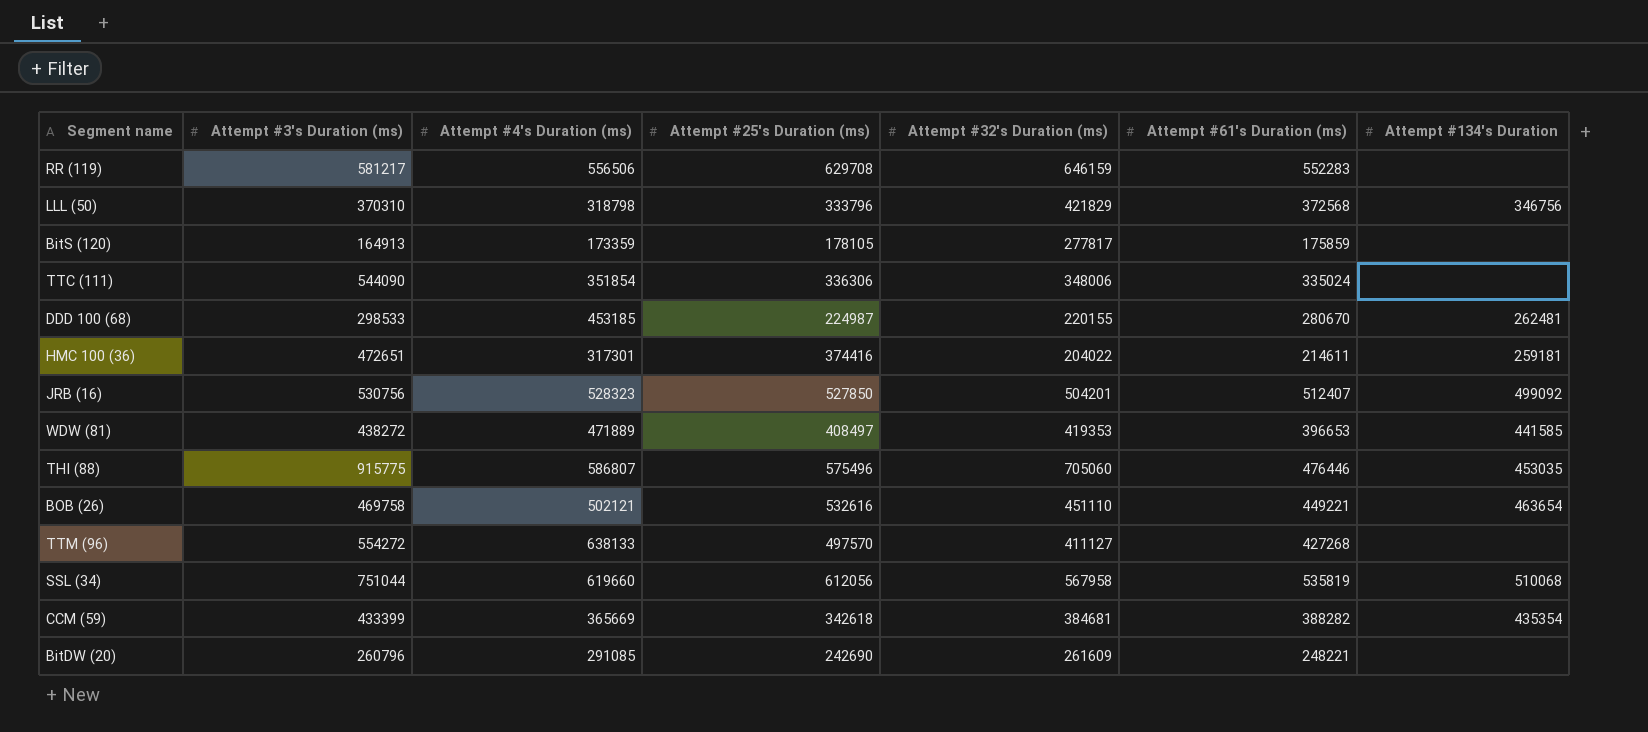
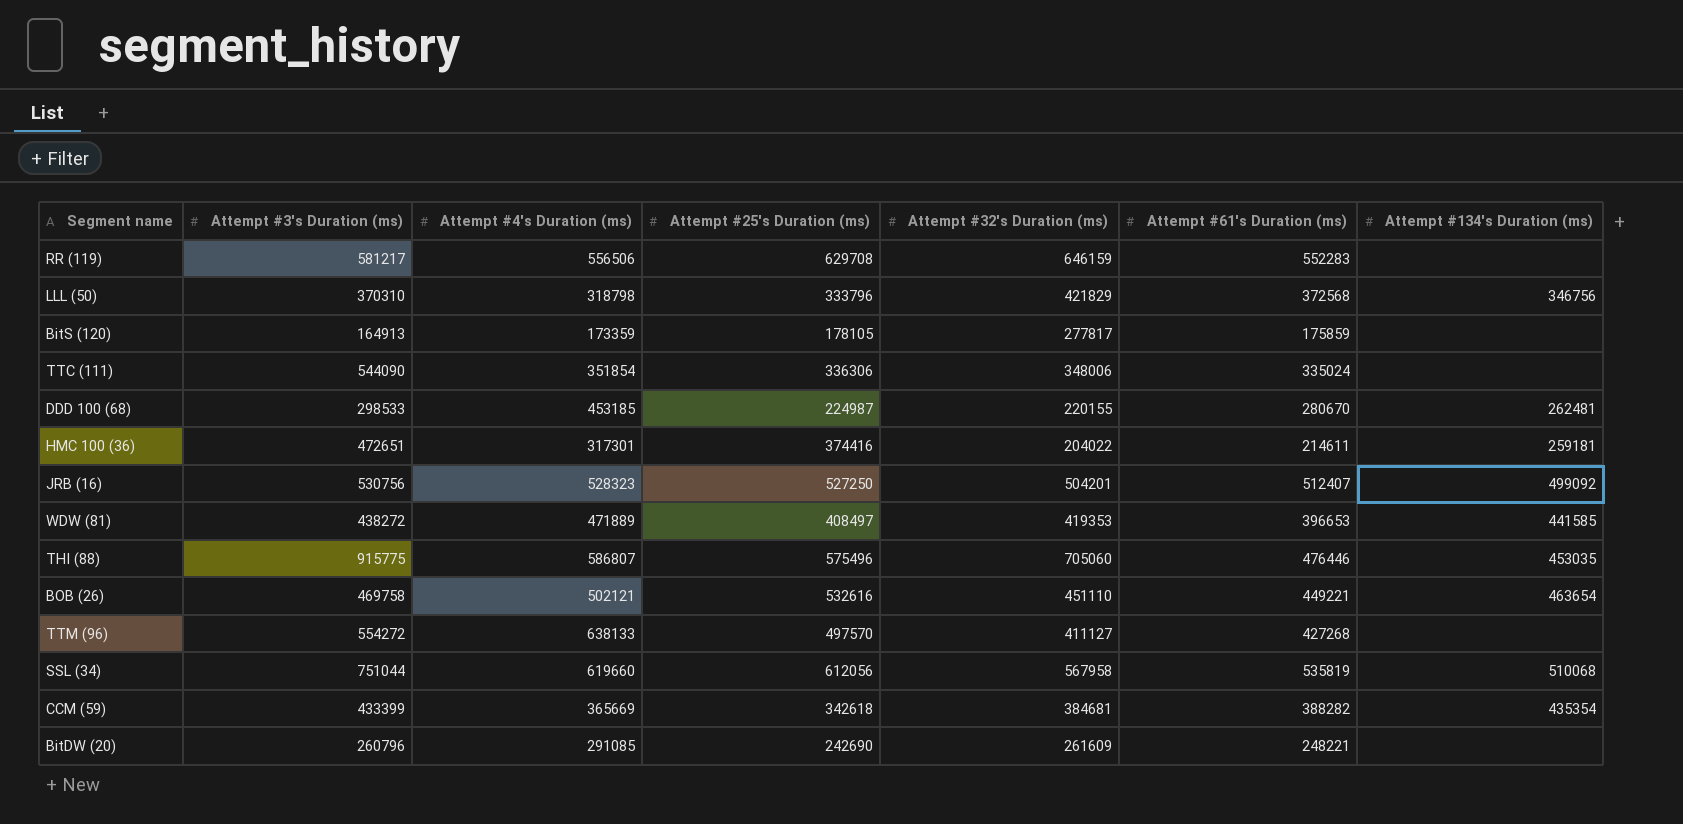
column name: Attempt #134's Duration -> Attempt #134's Duration (ms)
JRB (16) | Attempt #25's Duration (ms): 527850 -> 527250

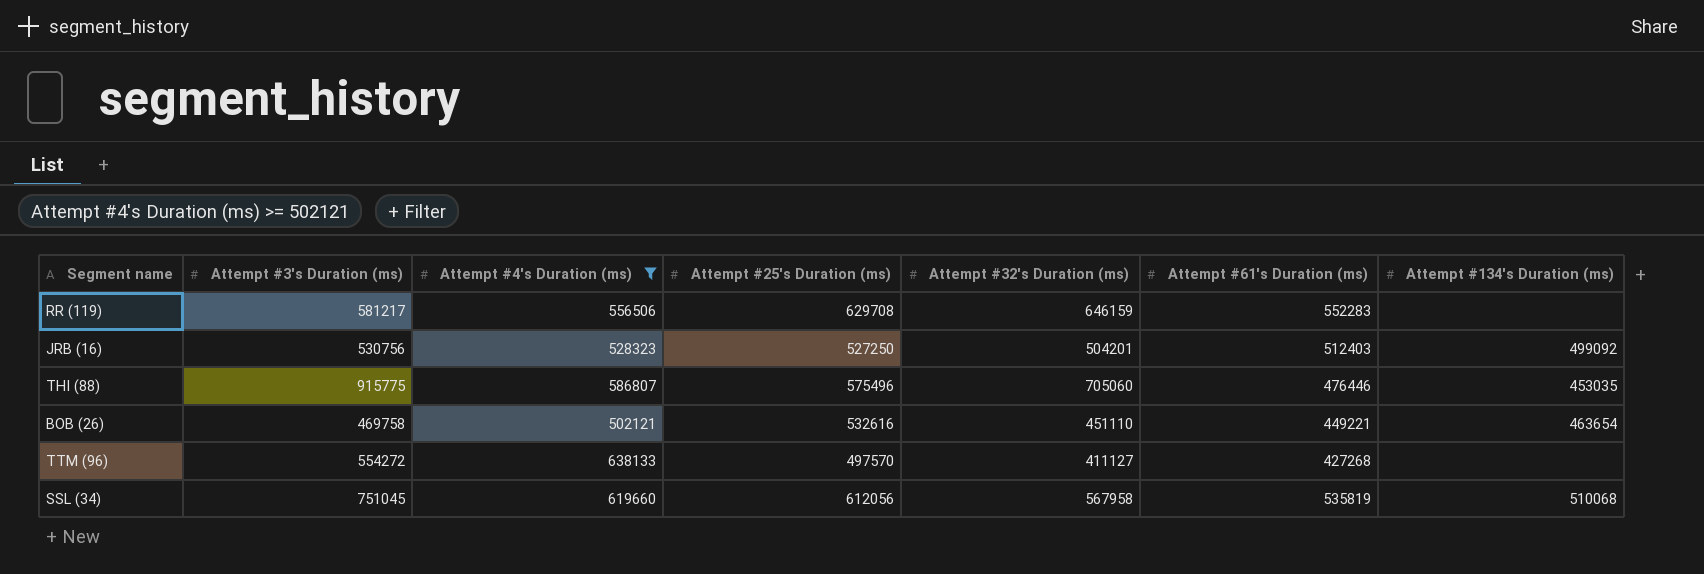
filter: none -> Attempt #4's Duration (ms) >= 502121
JRB (16) | Attempt #61's Duration (ms): 512407 -> 512403
SSL (34) | Attempt #3's Duration (ms): 751044 -> 751045

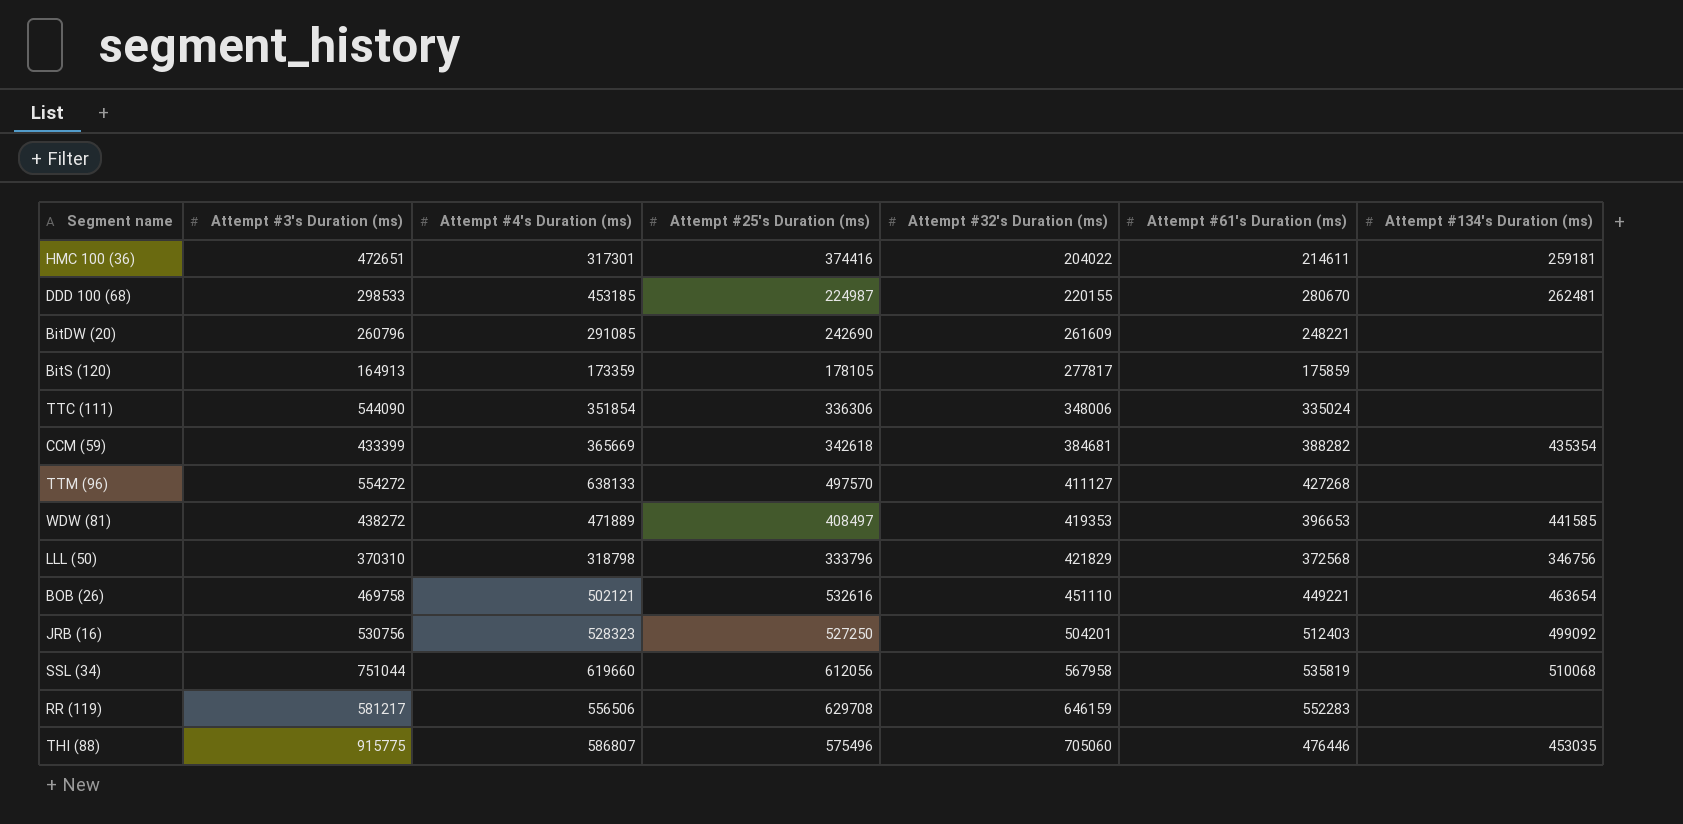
filter: Attempt #4's Duration (ms) >= 502121 -> none
row order: none -> Attempt #32's Duration (ms) ascending
SSL (34) | Attempt #3's Duration (ms): 751045 -> 751044

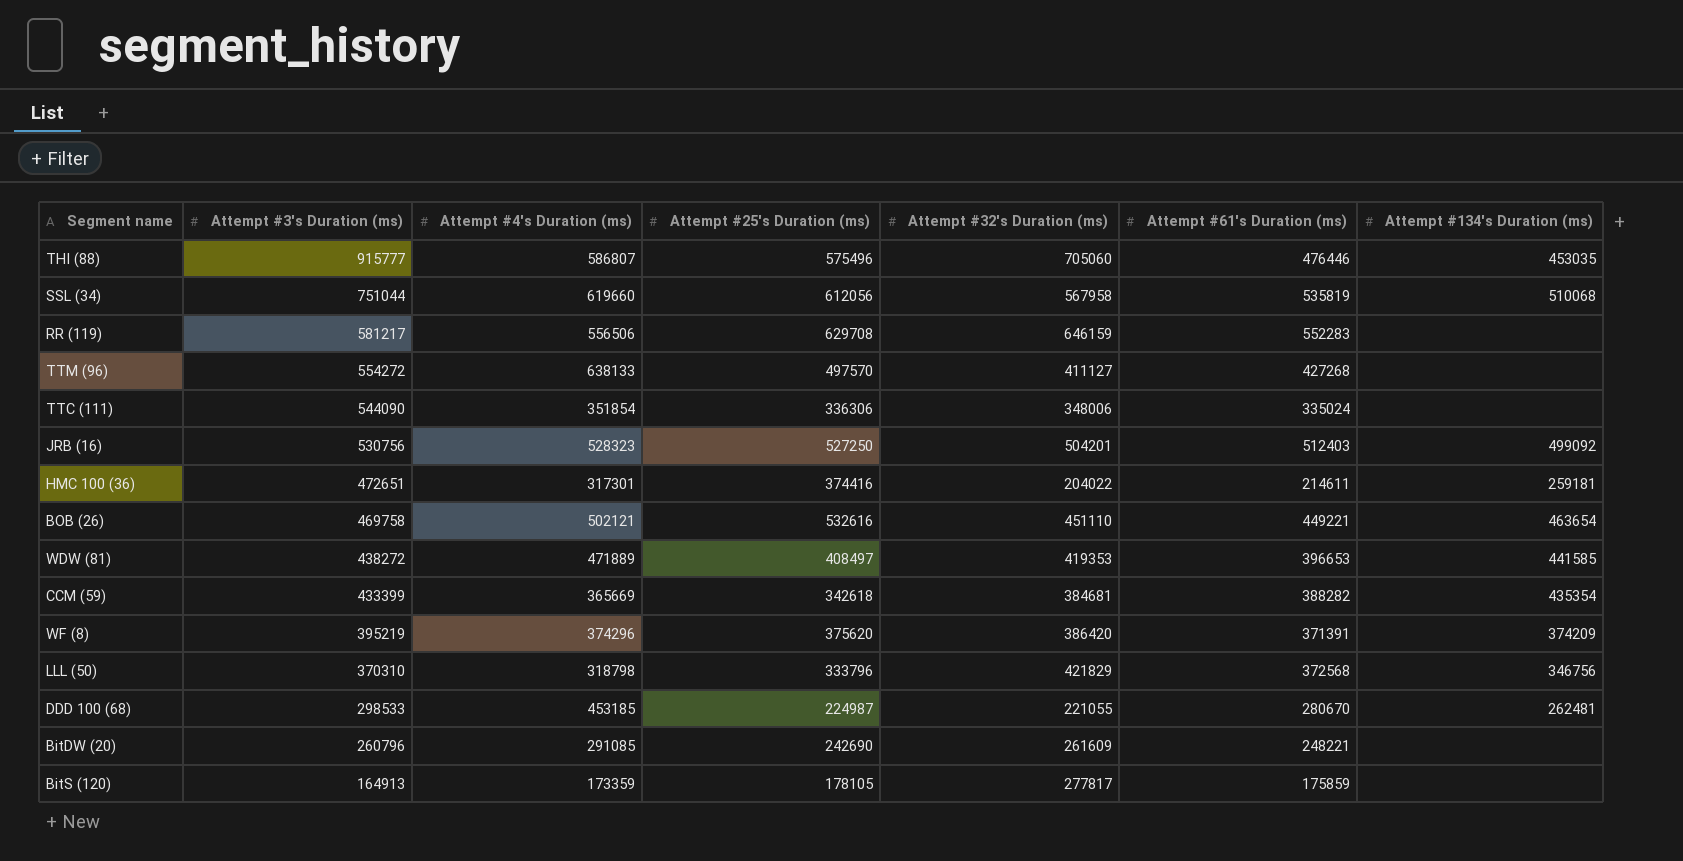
row order: Attempt #32's Duration (ms) ascending -> Attempt #3's Duration (ms) descending
THI (88) | Attempt #3's Duration (ms): 915775 -> 915777
row WF (8): none -> 395219 | 374296 | 375620 | 386420 | 371391 | 374209
DDD 100 (68) | Attempt #32's Duration (ms): 220155 -> 221055

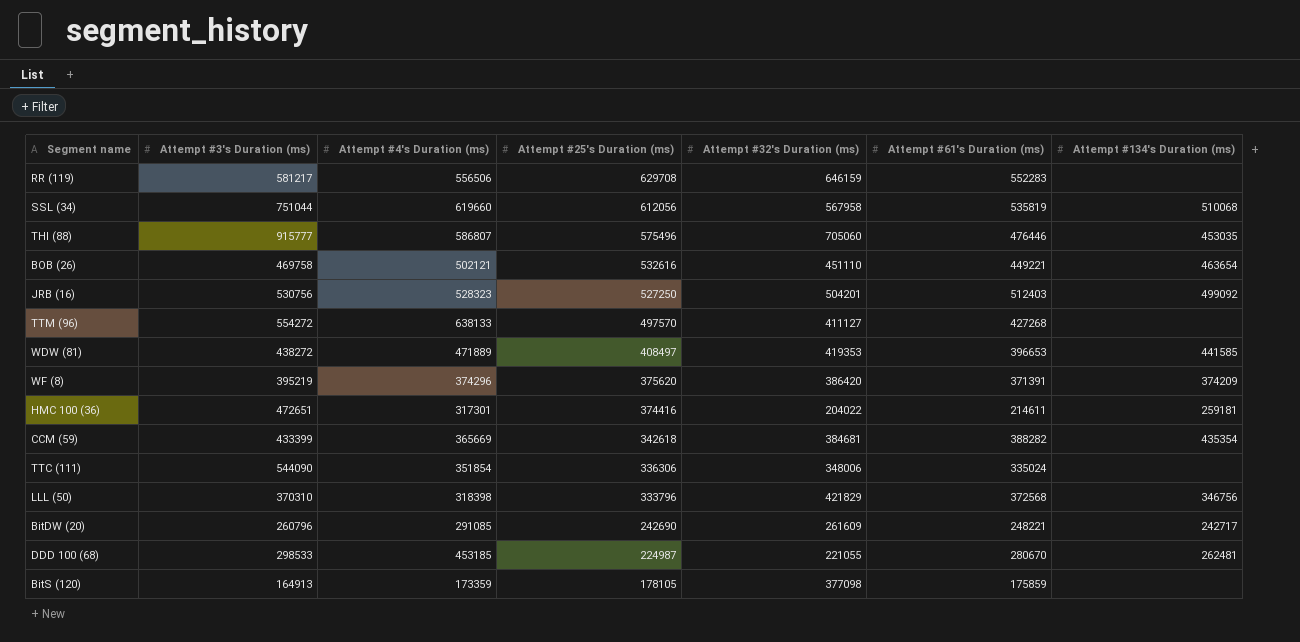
row order: Attempt #3's Duration (ms) descending -> Attempt #25's Duration (ms) descending
LLL (50) | Attempt #4's Duration (ms): 318798 -> 318398
BitDW (20) | Attempt #134's Duration (ms): none -> 242717
BitS (120) | Attempt #32's Duration (ms): 277817 -> 377098

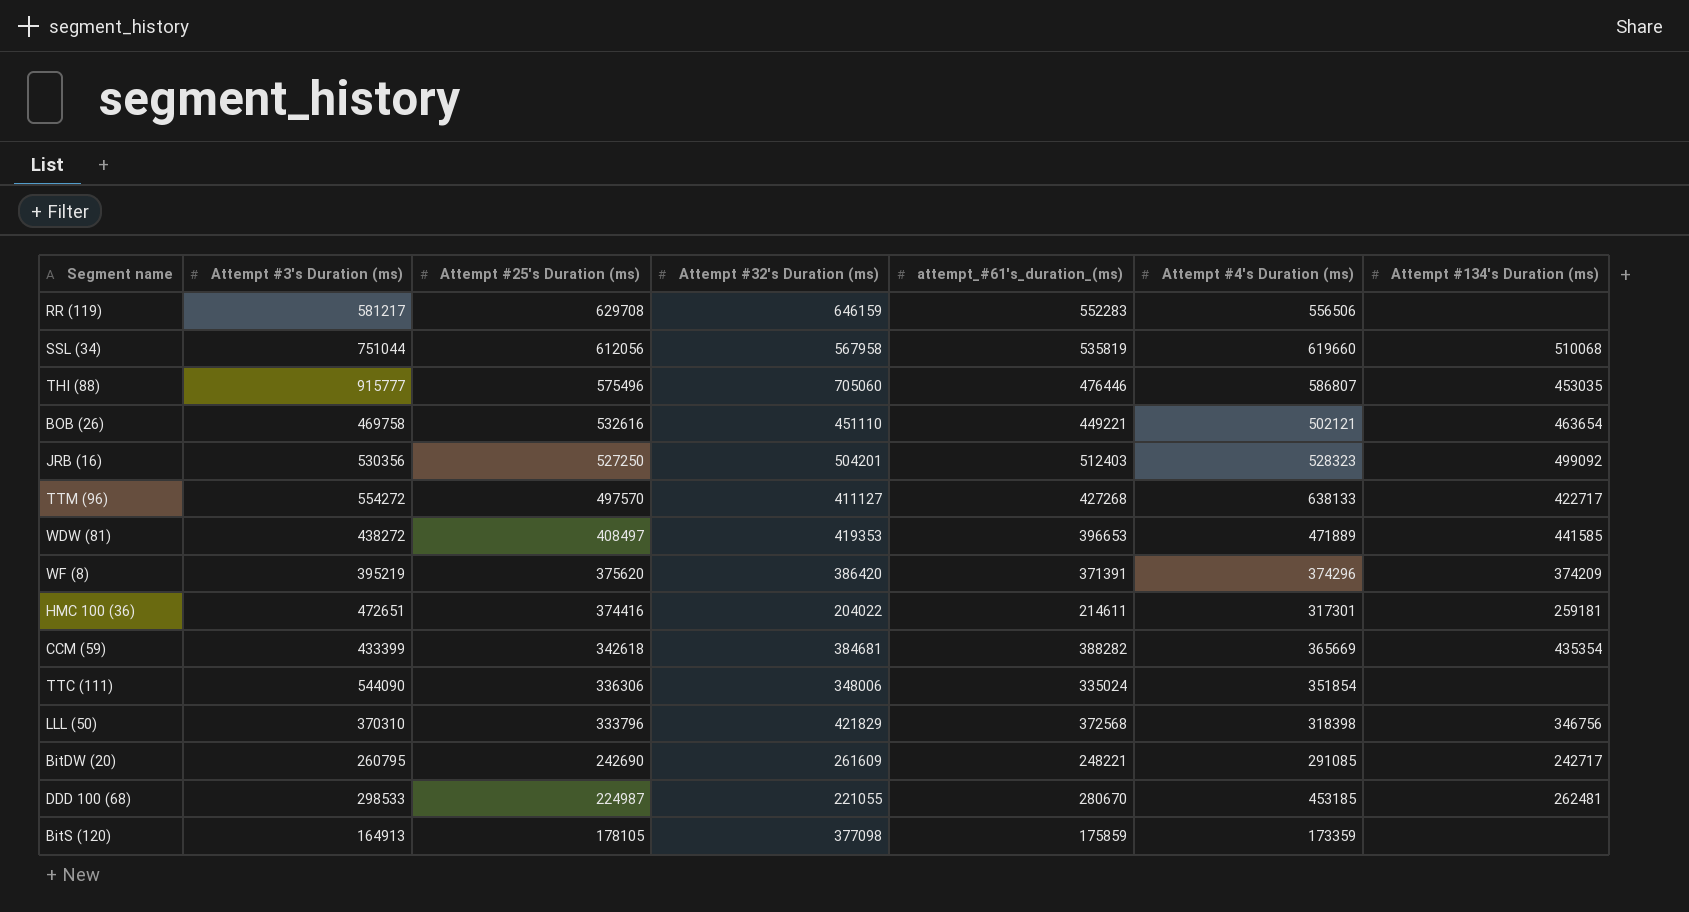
column name: Attempt #61's Duration (ms) -> attempt_#61's_duration_(ms)
column Attempt #4's Duration (ms) | position: 3 -> 6
JRB (16) | Attempt #3's Duration (ms): 530756 -> 530356
TTM (96) | Attempt #134's Duration (ms): none -> 422717
BitDW (20) | Attempt #3's Duration (ms): 260796 -> 260795

